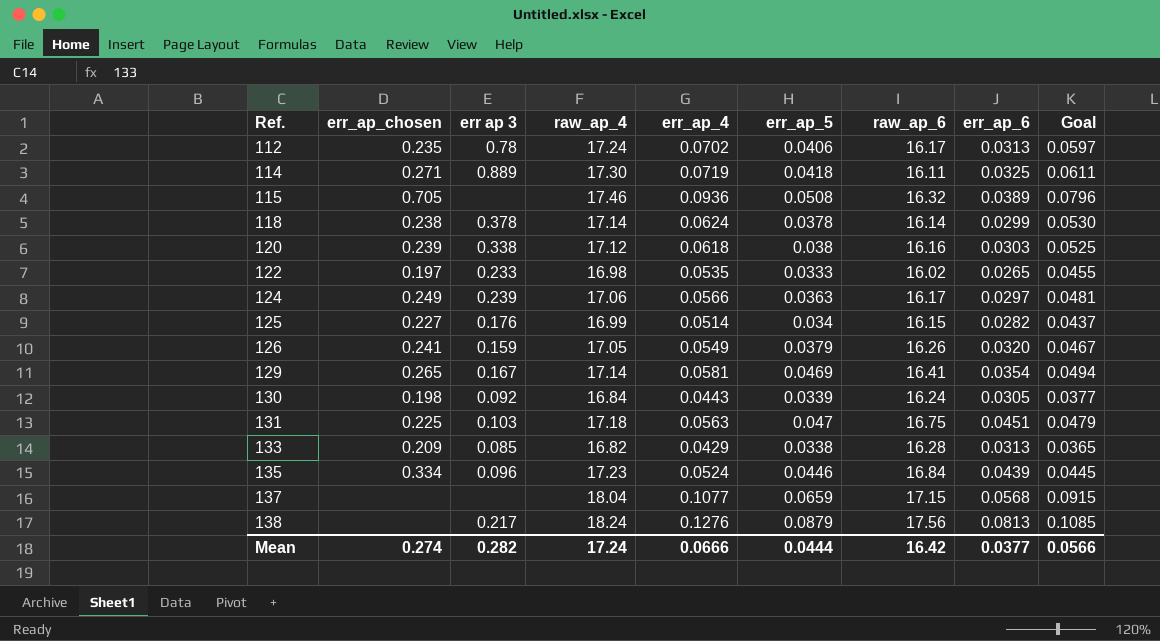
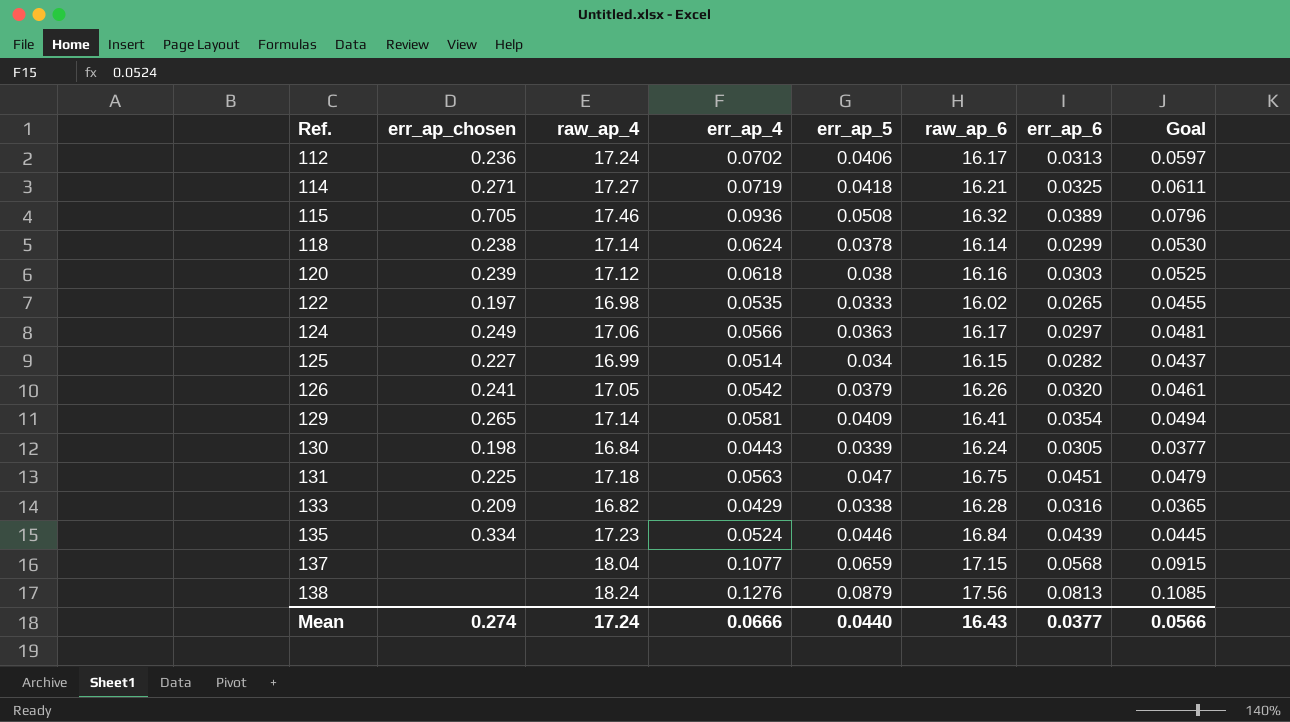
column err ap 3 | position: 3 -> none
112 | err_ap_chosen: 0.235 -> 0.236
114 | raw_ap_4: 17.30 -> 17.27
114 | raw_ap_6: 16.11 -> 16.21
126 | err_ap_4: 0.0549 -> 0.0542
126 | Goal: 0.0467 -> 0.0461
129 | err_ap_5: 0.0469 -> 0.0409
133 | err_ap_6: 0.0313 -> 0.0316
Mean | err_ap_5: 0.0444 -> 0.0440
Mean | raw_ap_6: 16.42 -> 16.43

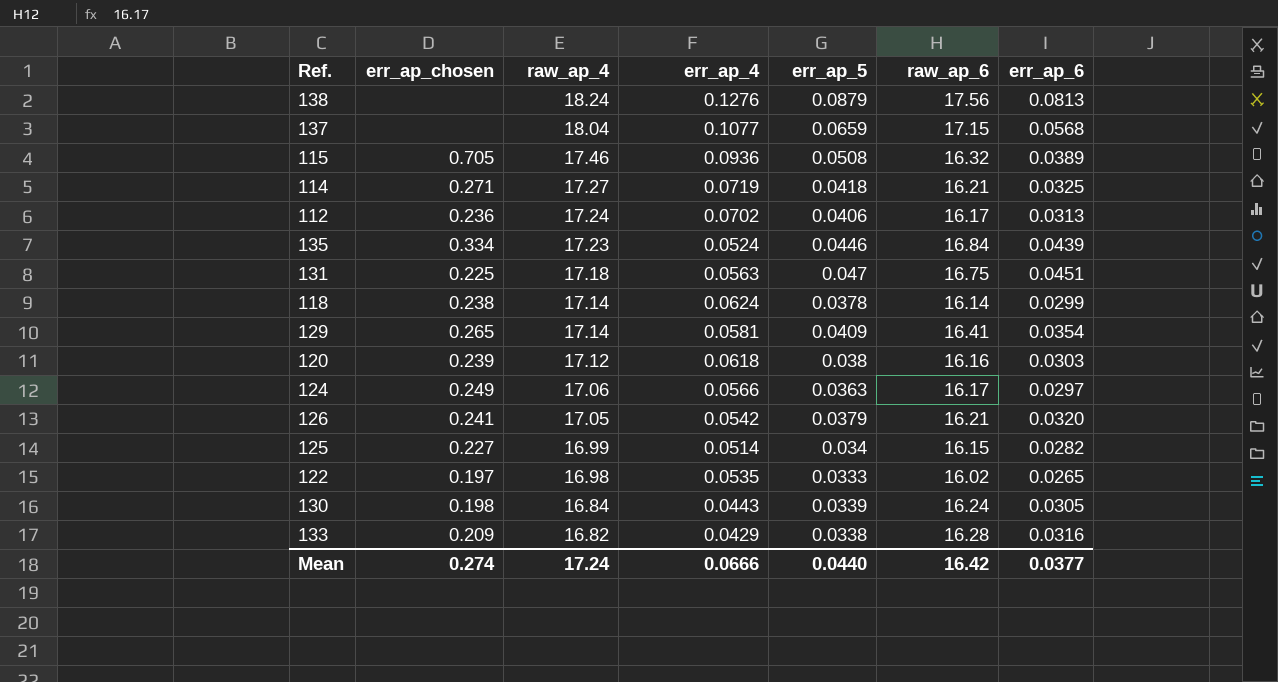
row order: Ref. ascending -> raw_ap_4 descending
column Goal | formula: [err_ap_4] * 0.85 -> none
126 | raw_ap_6: 16.26 -> 16.21
Mean | raw_ap_6: 16.43 -> 16.42

